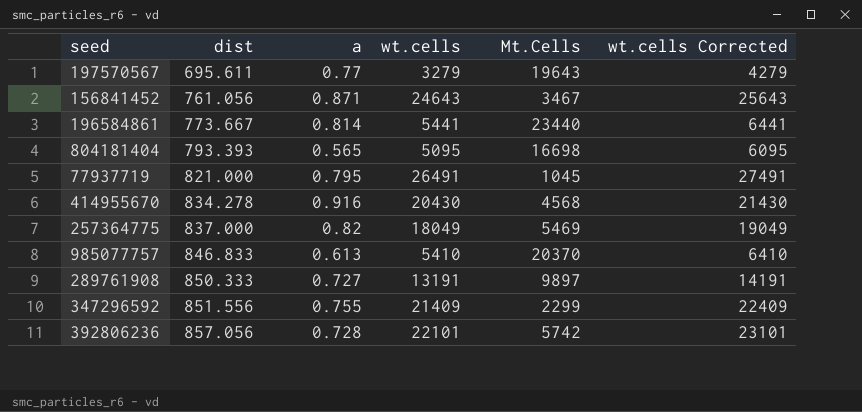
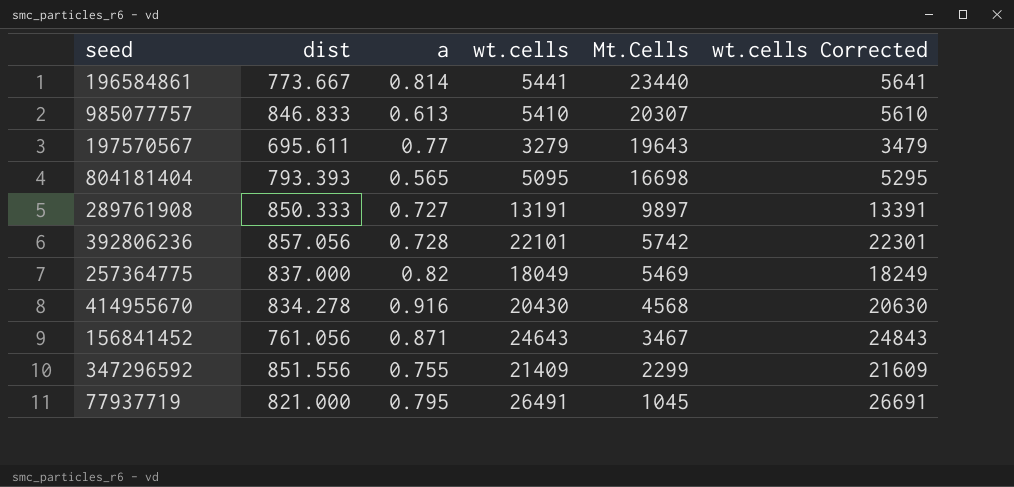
row order: dist ascending -> Mt.Cells descending
column wt.cells Corrected | formula: [wt.cells] + 1000 -> [wt.cells] + 200
985077757 | Mt.Cells: 20370 -> 20307

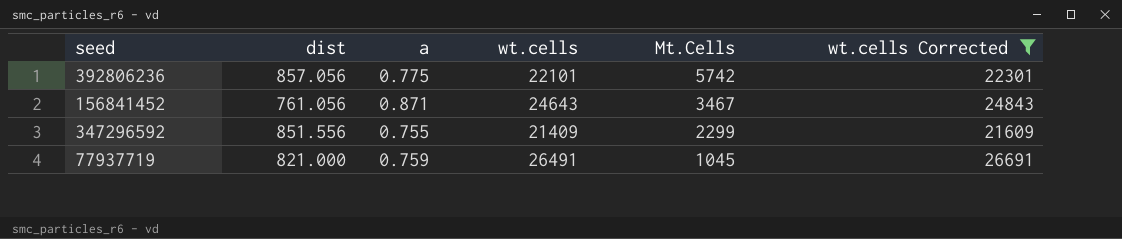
filter: none -> wt.cells Corrected >= 21609
392806236 | a: 0.728 -> 0.775
77937719 | a: 0.795 -> 0.759

